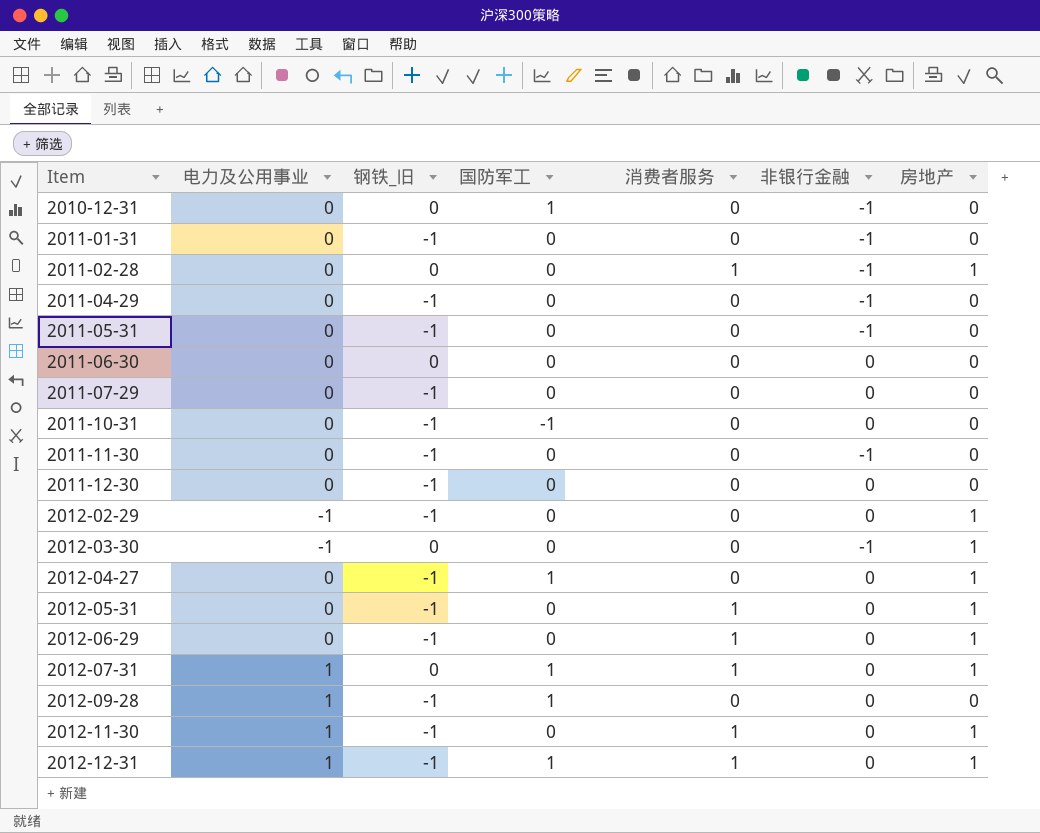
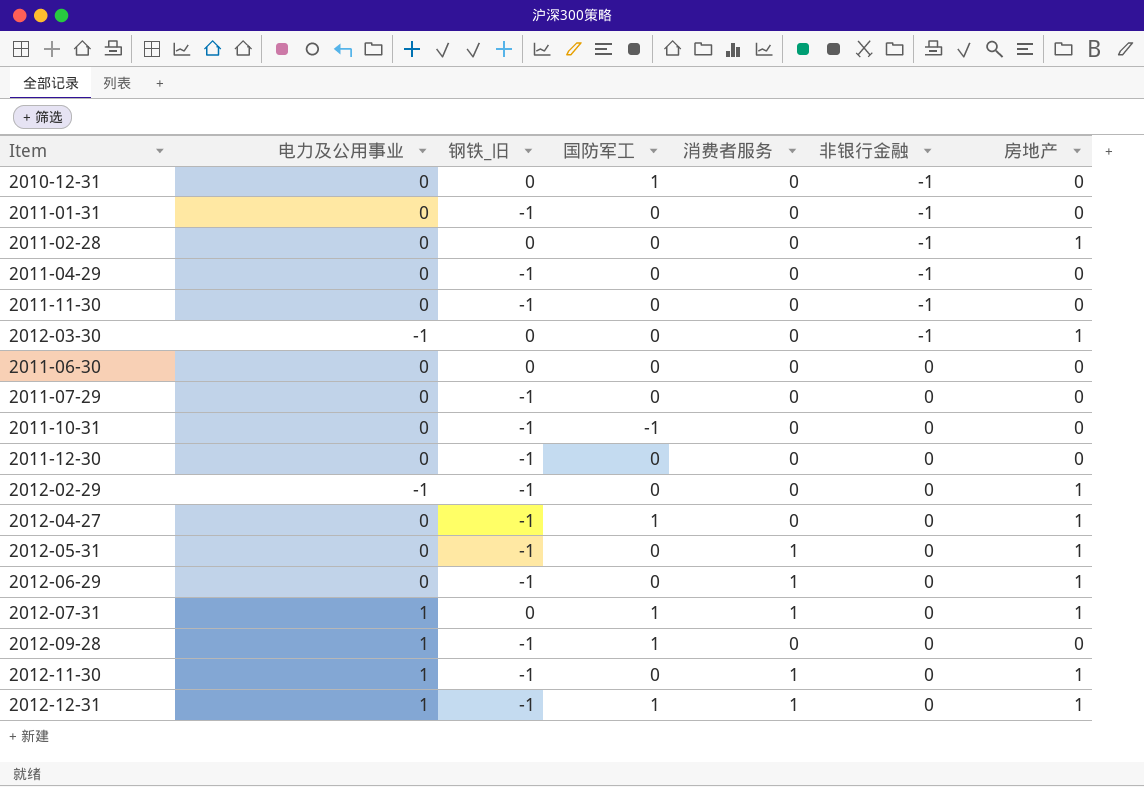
row order: Item ascending -> 非银行金融 ascending
row 2011-05-31: 0 | -1 | 0 | 0 | -1 | 0 -> none
2011-02-28 | 消费者服务: 1 -> 0

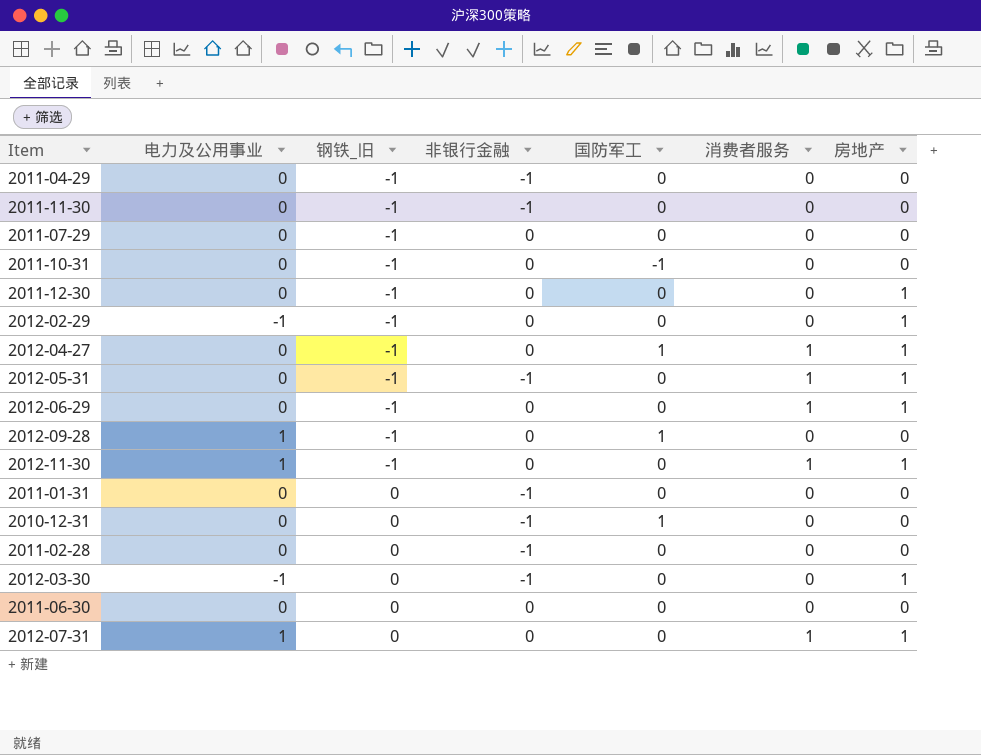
row order: 非银行金融 ascending -> 钢铁_旧 ascending
column 非银行金融 | position: 6 -> 4
row 2012-12-31: 1 | -1 | 1 | 1 | 0 | 1 -> none
2011-12-30 | 房地产: 0 -> 1
2012-04-27 | 消费者服务: 0 -> 1
2012-05-31 | 非银行金融: 0 -> -1
2011-01-31 | 钢铁_旧: -1 -> 0
2011-02-28 | 房地产: 1 -> 0
2012-07-31 | 国防军工: 1 -> 0

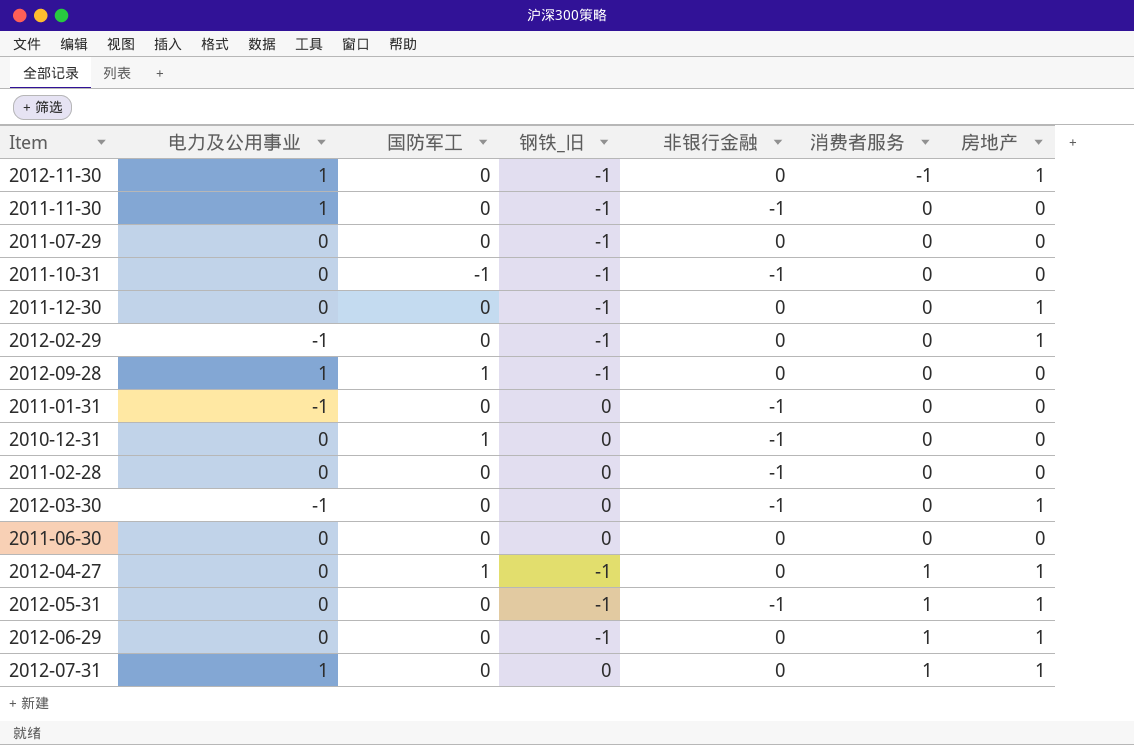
row order: 钢铁_旧 ascending -> 消费者服务 ascending
column 国防军工 | position: 5 -> 3
row 2011-04-29: 0 | -1 | -1 | 0 | 0 | 0 -> none
2012-11-30 | 消费者服务: 1 -> -1
2011-11-30 | 电力及公用事业: 0 -> 1
2011-10-31 | 非银行金融: 0 -> -1
2011-01-31 | 电力及公用事业: 0 -> -1

